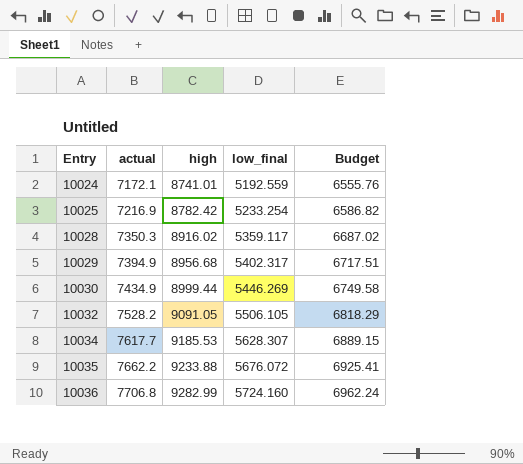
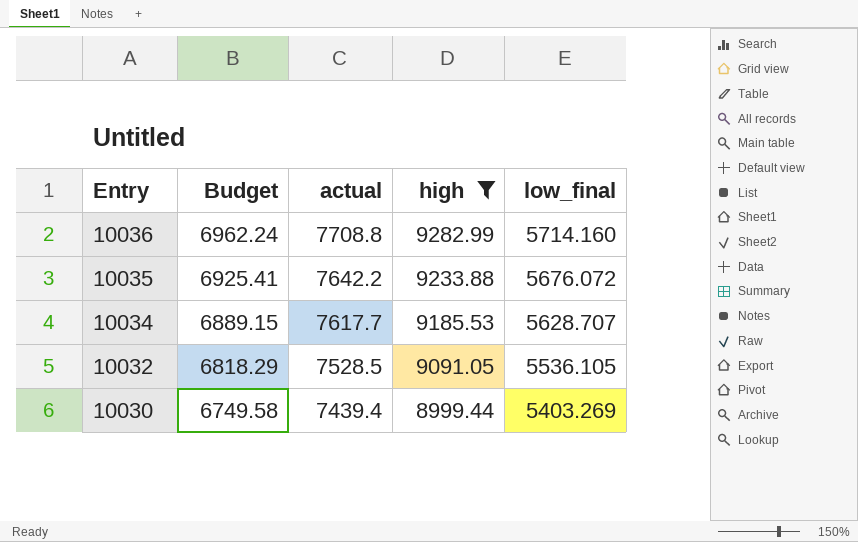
filter: none -> high >= 8999.44
row order: Entry ascending -> Entry descending
column Budget | position: 5 -> 2
10036 | actual: 7706.8 -> 7708.8
10036 | low_final: 5724.160 -> 5714.160
10035 | actual: 7662.2 -> 7642.2
10034 | low_final: 5628.307 -> 5628.707
10032 | actual: 7528.2 -> 7528.5
10032 | low_final: 5506.105 -> 5536.105
10030 | actual: 7434.9 -> 7439.4
10030 | low_final: 5446.269 -> 5403.269

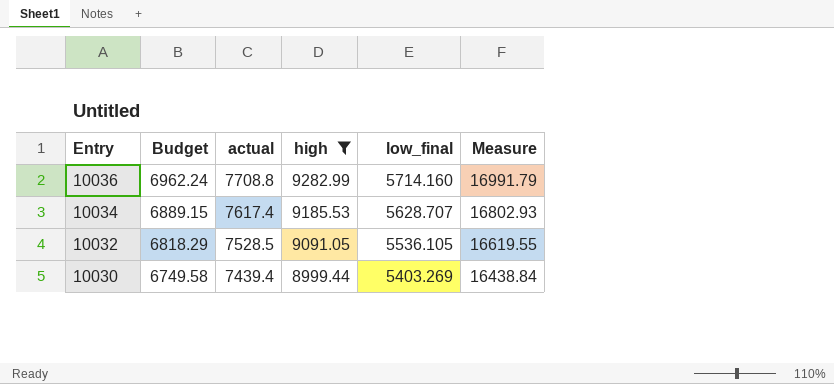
column Measure | formula: none -> [actual] + [high]
row 10035: 6925.41 | 7642.2 | 9233.88 | 5676.072 -> none
10034 | actual: 7617.7 -> 7617.4

